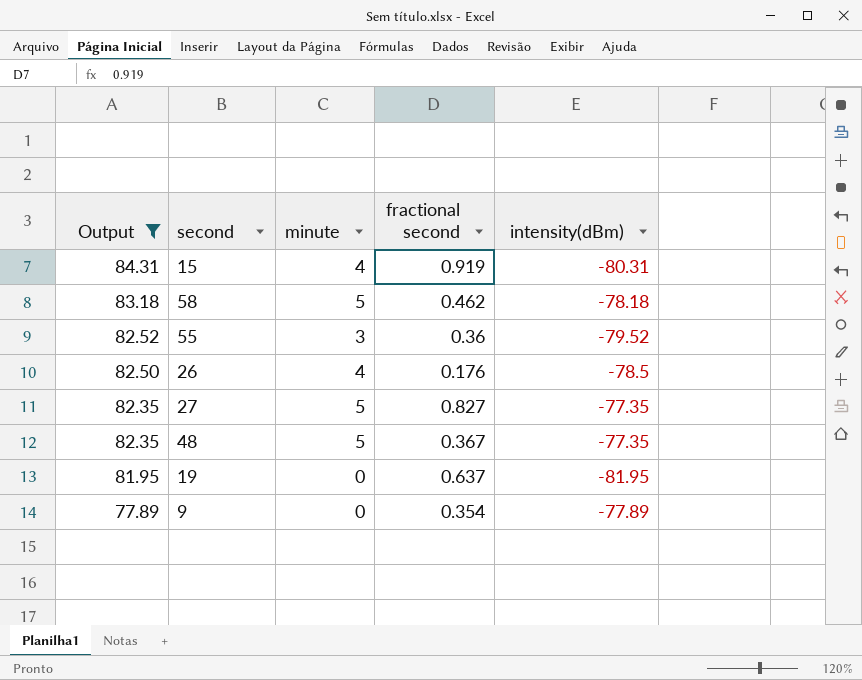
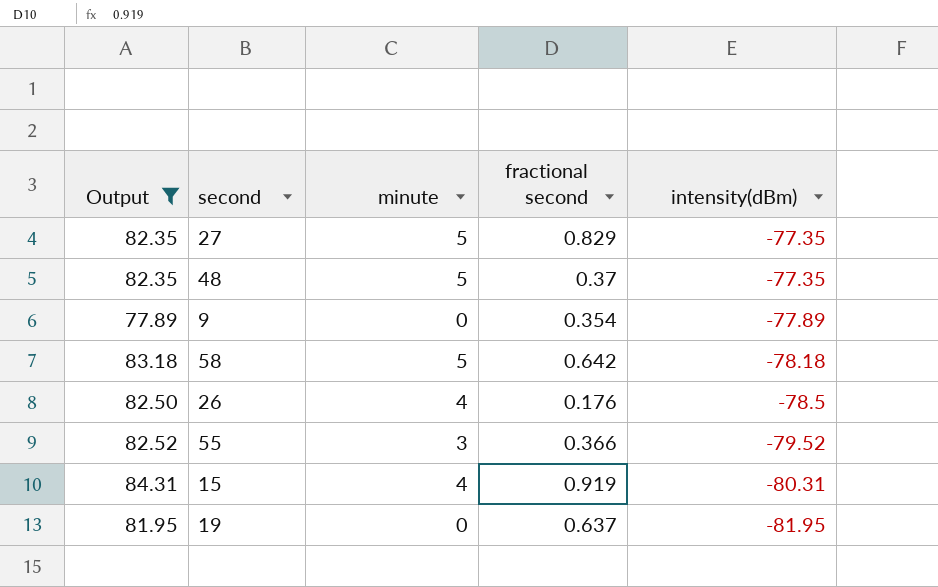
row order: Output descending -> intensity(dBm) descending
27 | fractional second: 0.827 -> 0.829
48 | fractional second: 0.367 -> 0.37
58 | fractional second: 0.462 -> 0.642
55 | fractional second: 0.36 -> 0.366

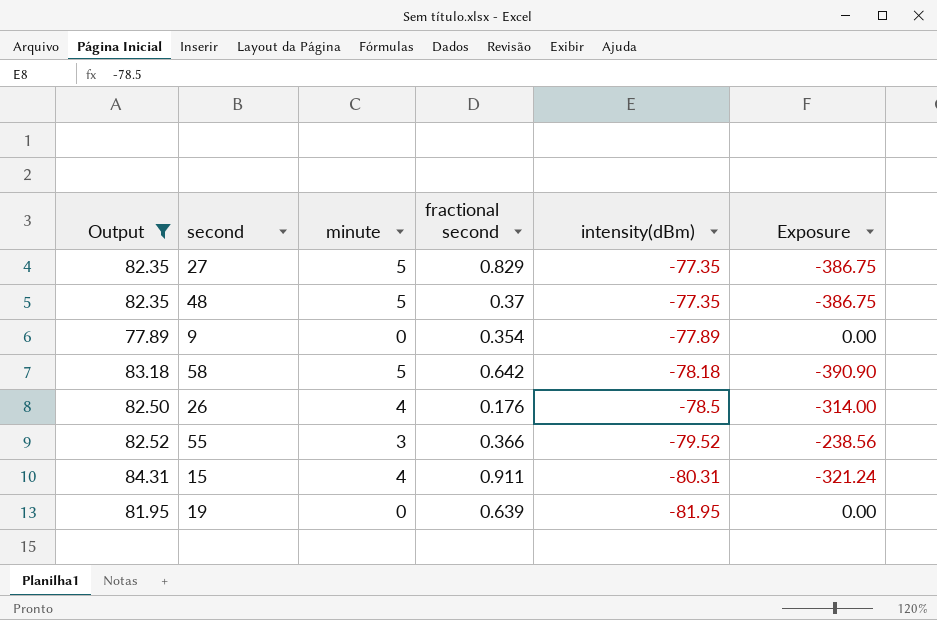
column Exposure | formula: none -> [minute] * [intensity(dBm)]
15 | fractional second: 0.919 -> 0.911
19 | fractional second: 0.637 -> 0.639

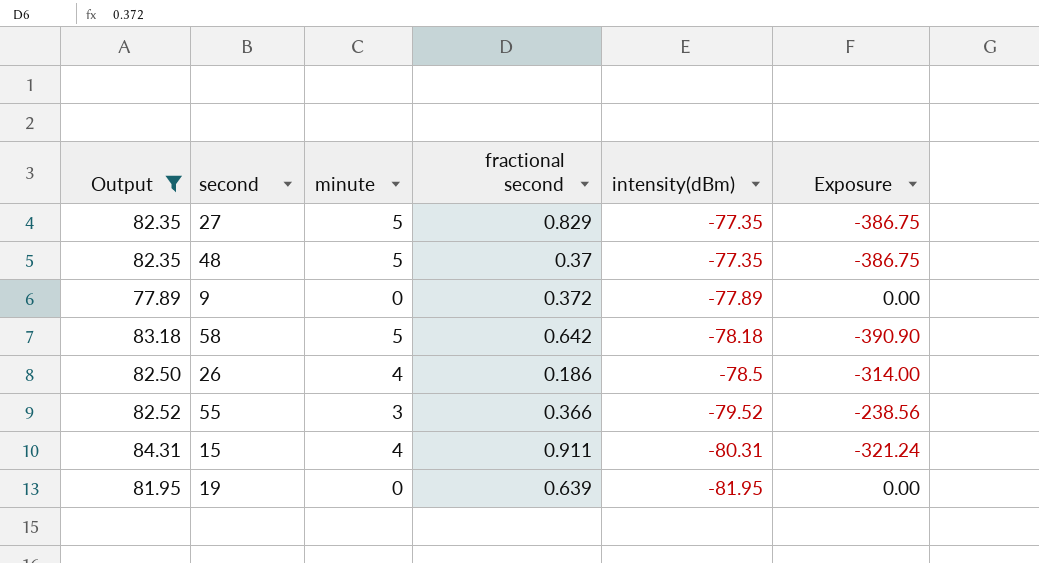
9 | fractional second: 0.354 -> 0.372
26 | fractional second: 0.176 -> 0.186

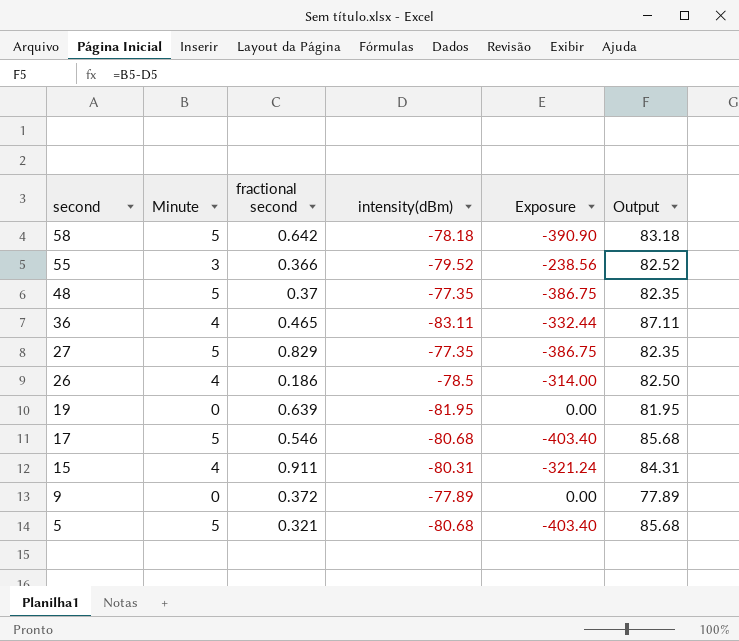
filter: Output <= 84.31 -> none
row order: intensity(dBm) descending -> second descending
column name: minute -> Minute
column Output | position: 1 -> 6

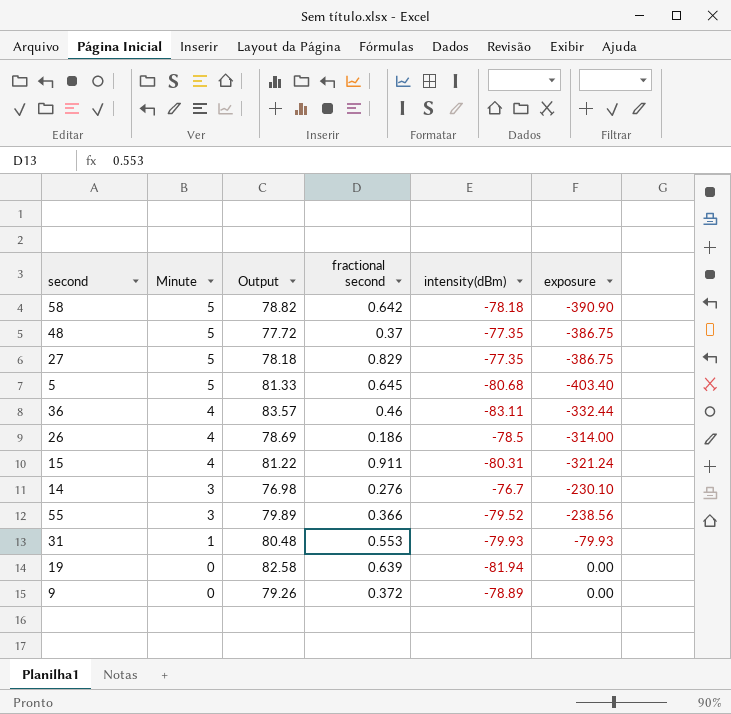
row order: second descending -> Minute descending
column Output | formula: [Minute] - [intensity(dBm)] -> [fractional second] - [intensity(dBm)]
column Output | position: 6 -> 3
column name: Exposure -> exposure
row 17: 5 | 0.546 | -80.68 | -403.40 | 85.68 -> none
5 | fractional second: 0.321 -> 0.645
36 | fractional second: 0.465 -> 0.46
row 14: none -> 3 | 76.98 | 0.276 | -76.7 | -230.10
row 31: none -> 1 | 80.48 | 0.553 | -79.93 | -79.93
19 | intensity(dBm): -81.95 -> -81.94
9 | intensity(dBm): -77.89 -> -78.89

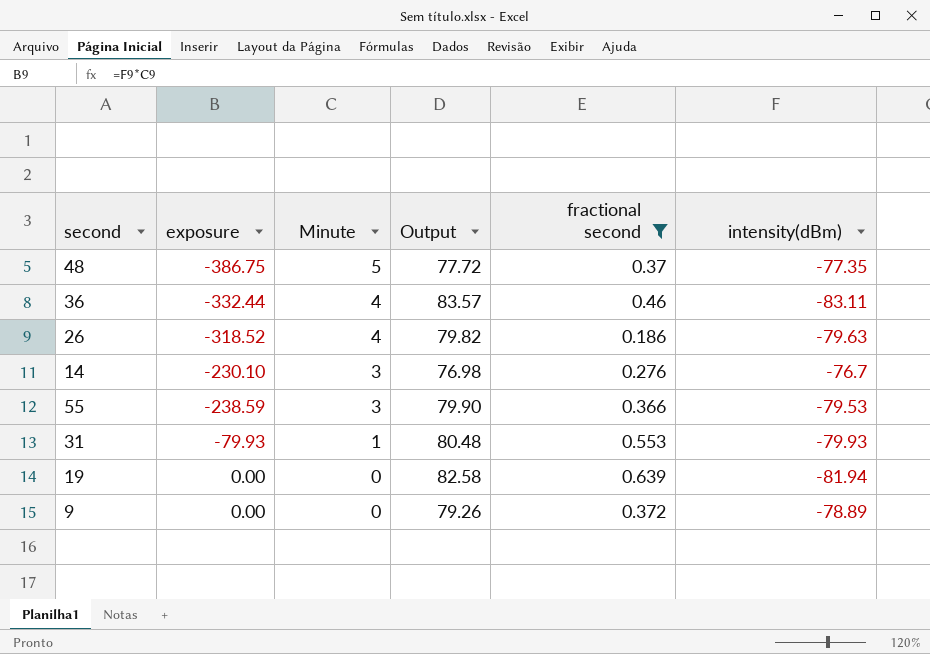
filter: none -> fractional second <= 0.639
column exposure | position: 6 -> 2
26 | exposure: -314.00 -> -318.52
26 | Output: 78.69 -> 79.82
26 | intensity(dBm): -78.5 -> -79.63
55 | exposure: -238.56 -> -238.59
55 | Output: 79.89 -> 79.90
55 | intensity(dBm): -79.52 -> -79.53

